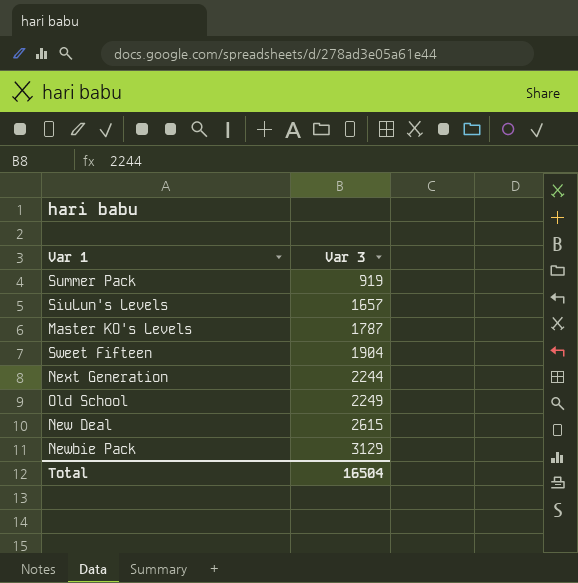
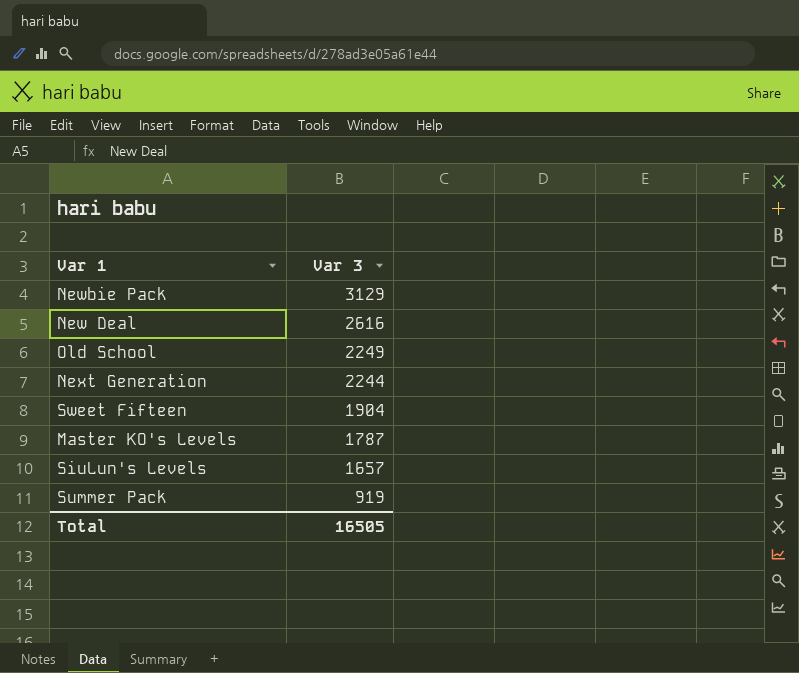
row order: Var 3 ascending -> Var 3 descending
New Deal | Var 3: 2615 -> 2616
Total | Var 3: 16504 -> 16505

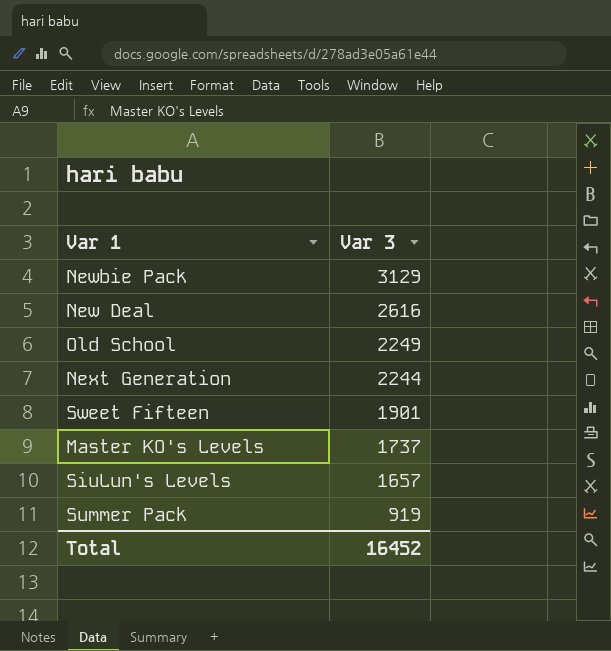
Sweet Fifteen | Var 3: 1904 -> 1901
Master KO's Levels | Var 3: 1787 -> 1737
Total | Var 3: 16505 -> 16452

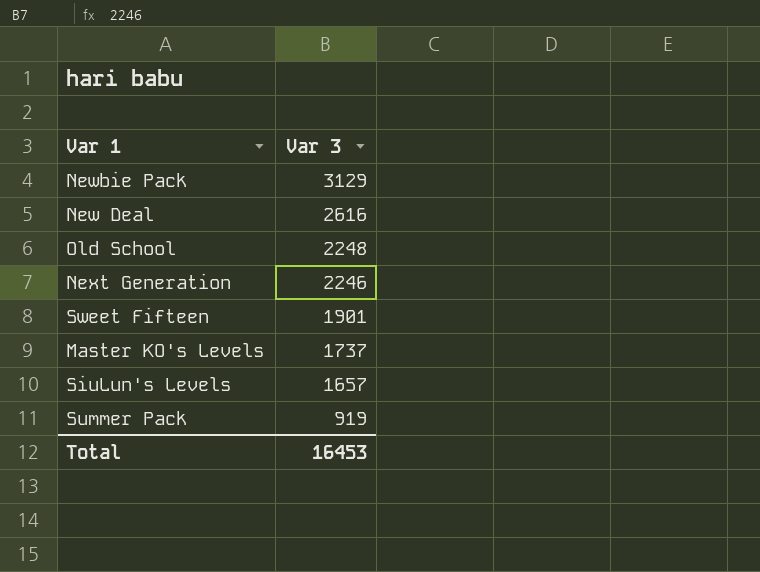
Old School | Var 3: 2249 -> 2248
Next Generation | Var 3: 2244 -> 2246
Total | Var 3: 16452 -> 16453

